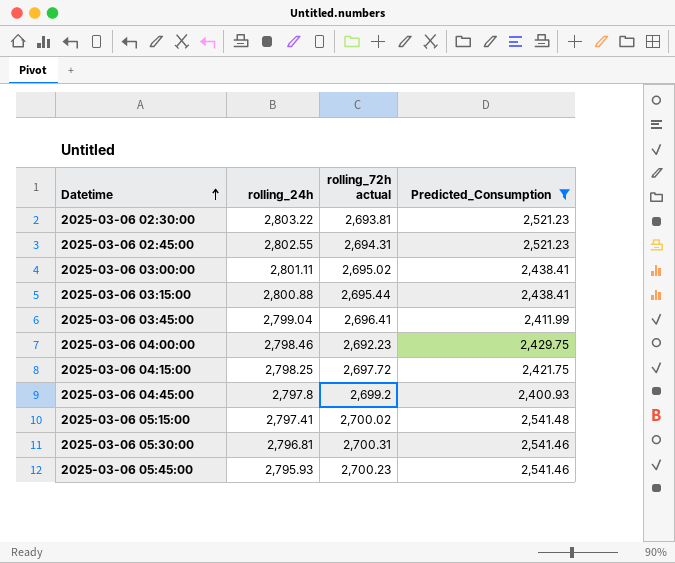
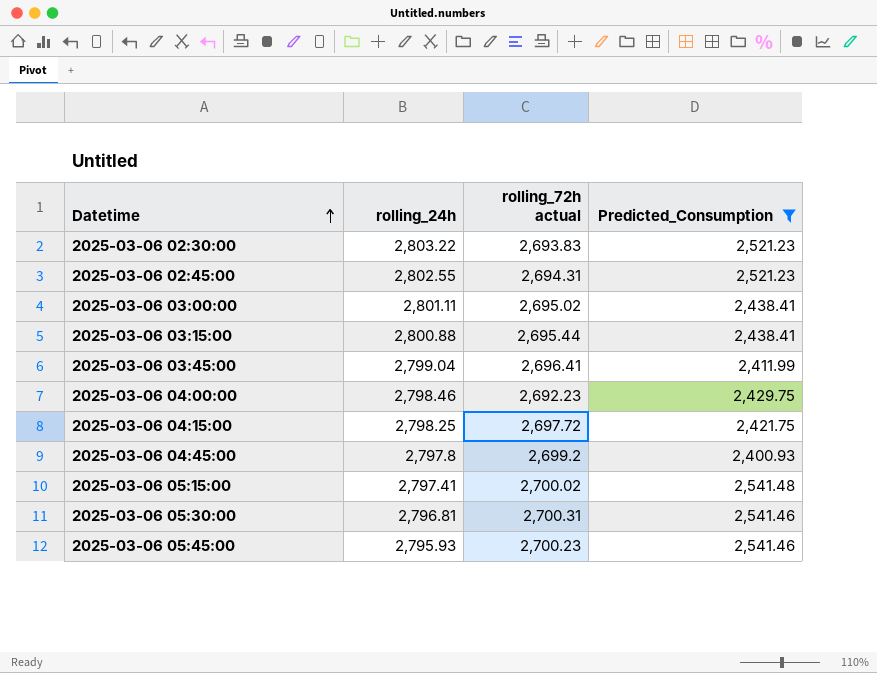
2025-03-06 02:30:00 | rolling_72h actual: 2,693.81 -> 2,693.83

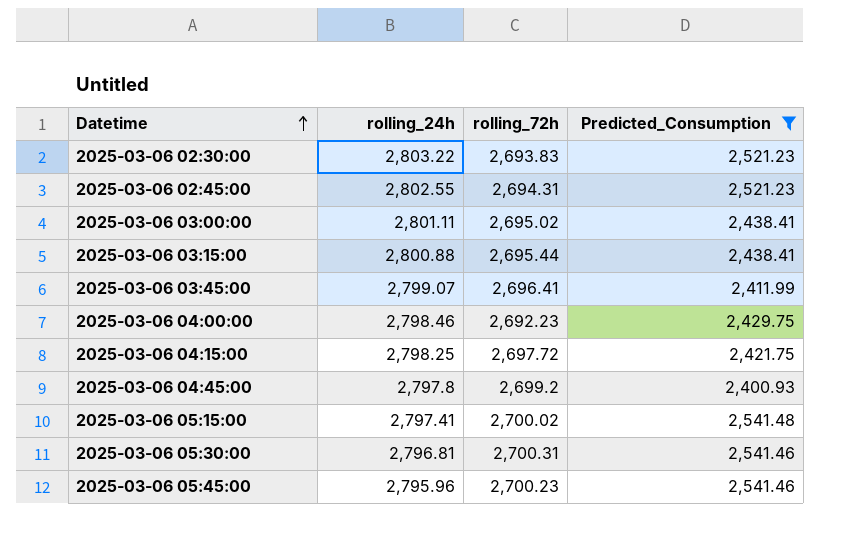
column name: rolling_72h actual -> rolling_72h
2025-03-06 03:45:00 | rolling_24h: 2,799.04 -> 2,799.07
2025-03-06 05:45:00 | rolling_24h: 2,795.93 -> 2,795.96

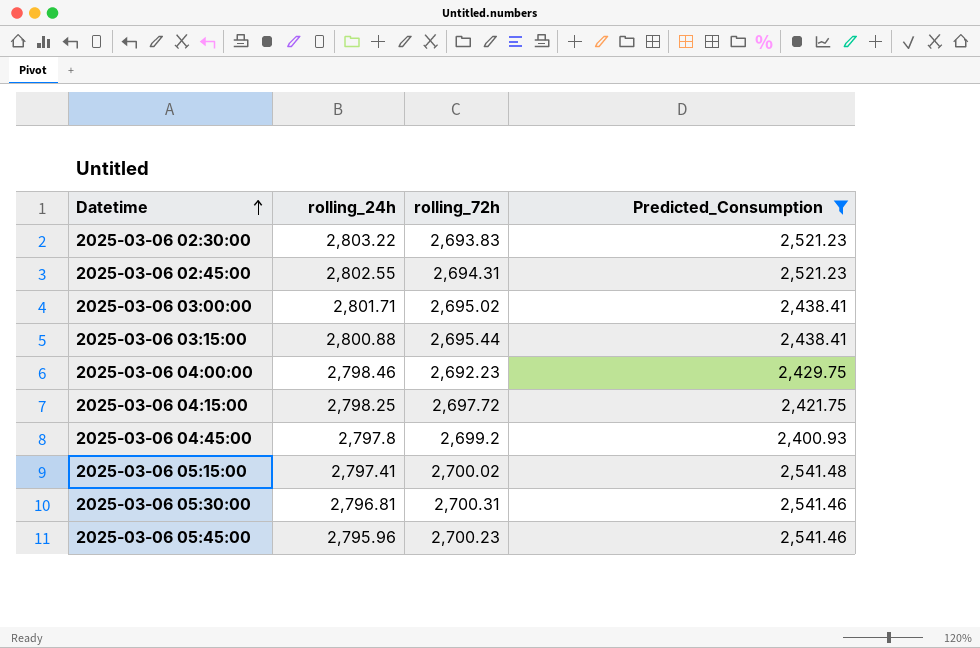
row 2025-03-06 03:45:00: 2,799.07 | 2,696.41 | 2,411.99 -> none
2025-03-06 03:00:00 | rolling_24h: 2,801.11 -> 2,801.71

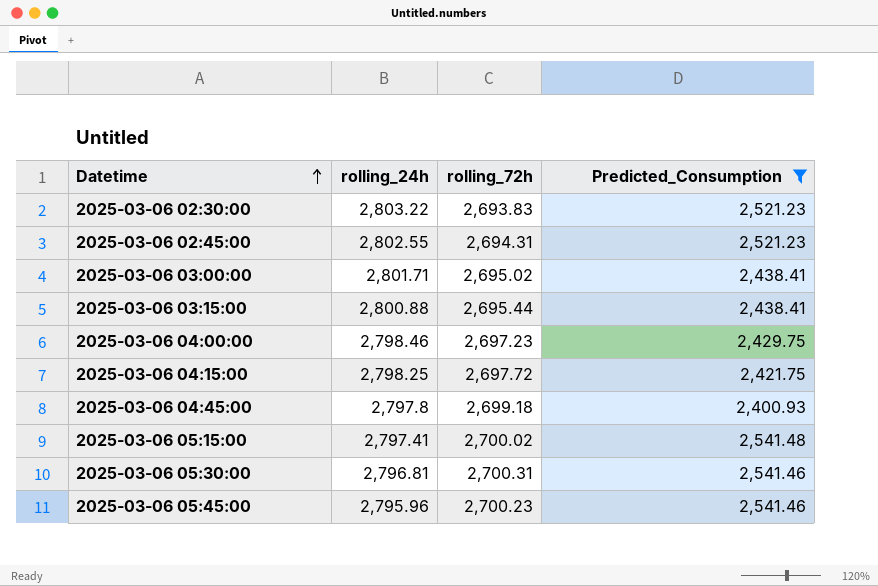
2025-03-06 04:00:00 | rolling_72h: 2,692.23 -> 2,697.23
2025-03-06 04:45:00 | rolling_72h: 2,699.2 -> 2,699.18

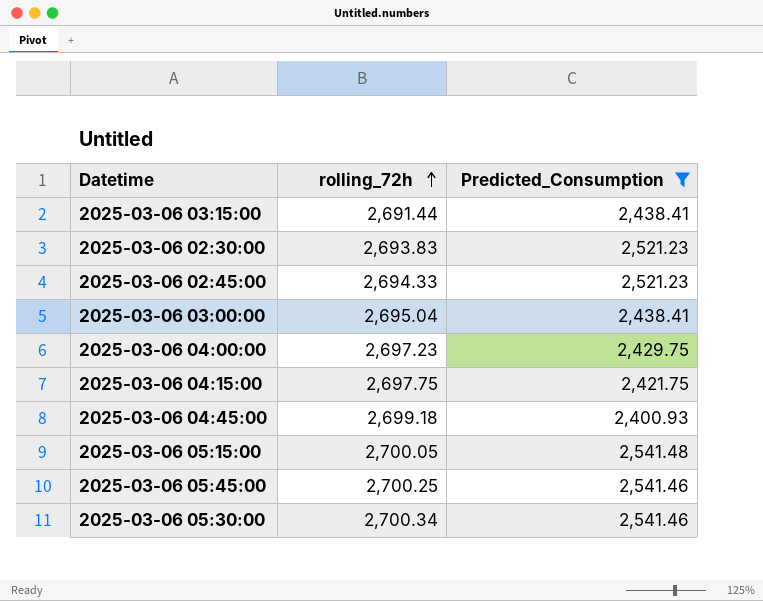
row order: Datetime ascending -> rolling_72h ascending
column rolling_24h | position: 2 -> none
2025-03-06 03:15:00 | rolling_72h: 2,695.44 -> 2,691.44
2025-03-06 02:45:00 | rolling_72h: 2,694.31 -> 2,694.33
2025-03-06 03:00:00 | rolling_72h: 2,695.02 -> 2,695.04
2025-03-06 04:15:00 | rolling_72h: 2,697.72 -> 2,697.75
2025-03-06 05:15:00 | rolling_72h: 2,700.02 -> 2,700.05
2025-03-06 05:45:00 | rolling_72h: 2,700.23 -> 2,700.25
2025-03-06 05:30:00 | rolling_72h: 2,700.31 -> 2,700.34

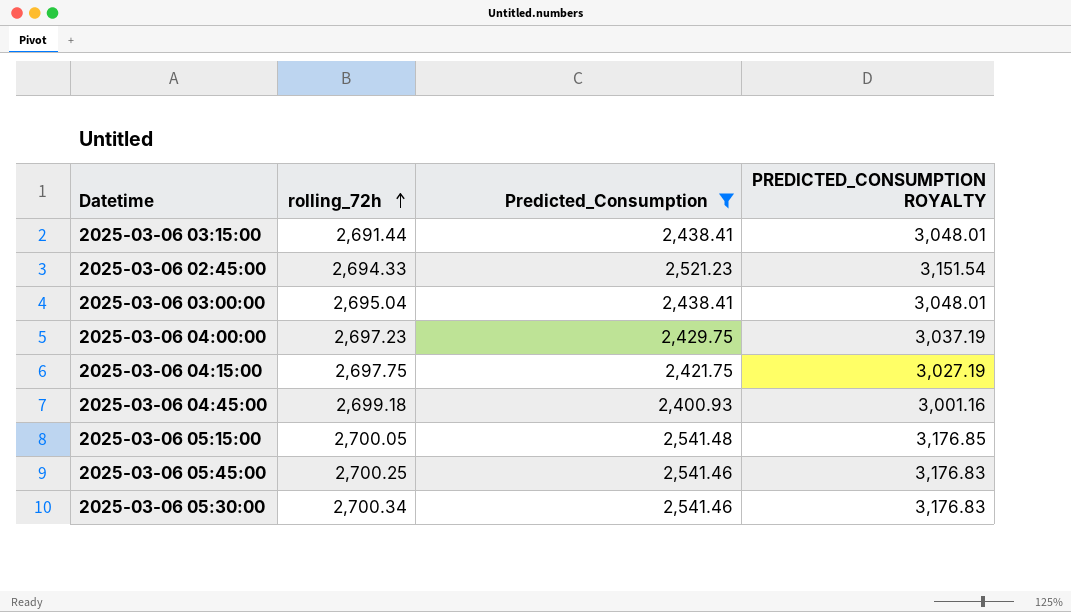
column PREDICTED_CONSUMPTION ROYALTY | formula: none -> [Predicted_Consumption] * 1.25
row 2025-03-06 02:30:00: 2,693.83 | 2,521.23 -> none

